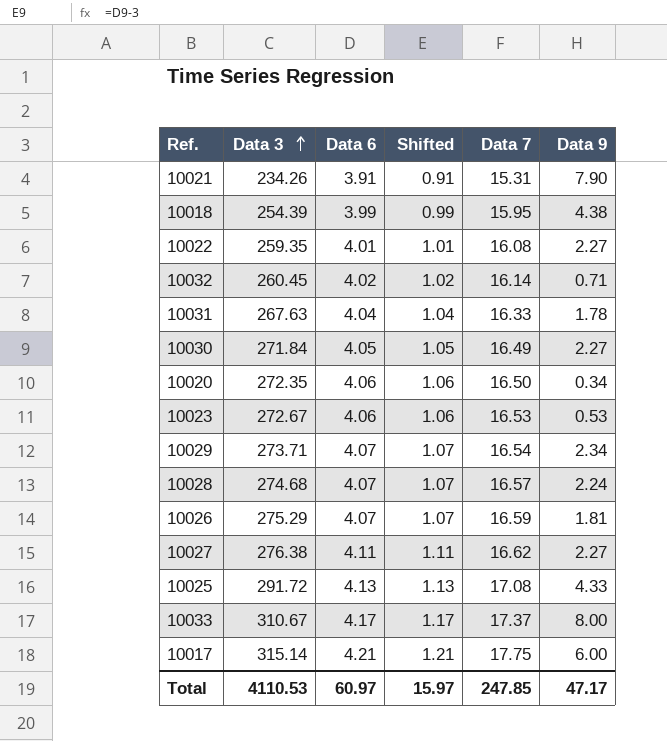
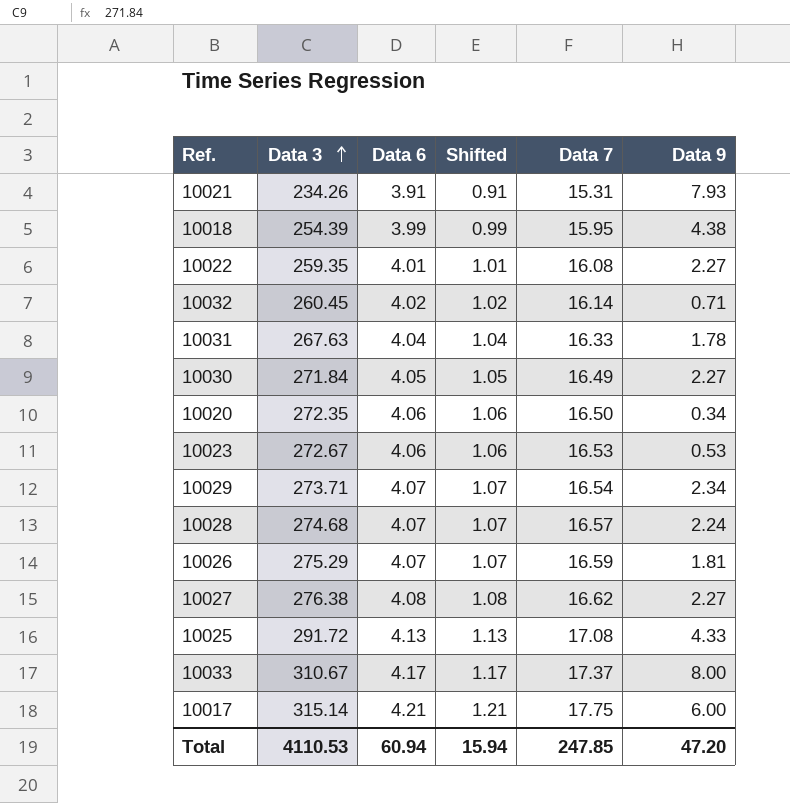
10021 | Data 9: 7.90 -> 7.93
10027 | Data 6: 4.11 -> 4.08
10027 | Shifted: 1.11 -> 1.08
Total | Data 6: 60.97 -> 60.94
Total | Shifted: 15.97 -> 15.94
Total | Data 9: 47.17 -> 47.20

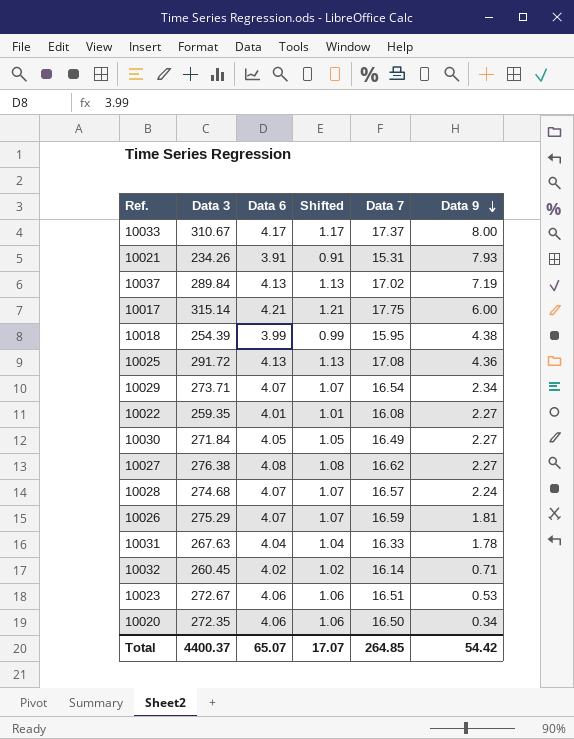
row order: Data 3 ascending -> Data 9 descending
row 10037: none -> 289.84 | 4.13 | 1.13 | 17.02 | 7.19
10025 | Data 9: 4.33 -> 4.36
10023 | Data 7: 16.53 -> 16.51
Total | Data 3: 4110.53 -> 4400.37
Total | Data 6: 60.94 -> 65.07
Total | Shifted: 15.94 -> 17.07
Total | Data 7: 247.85 -> 264.85
Total | Data 9: 47.20 -> 54.42

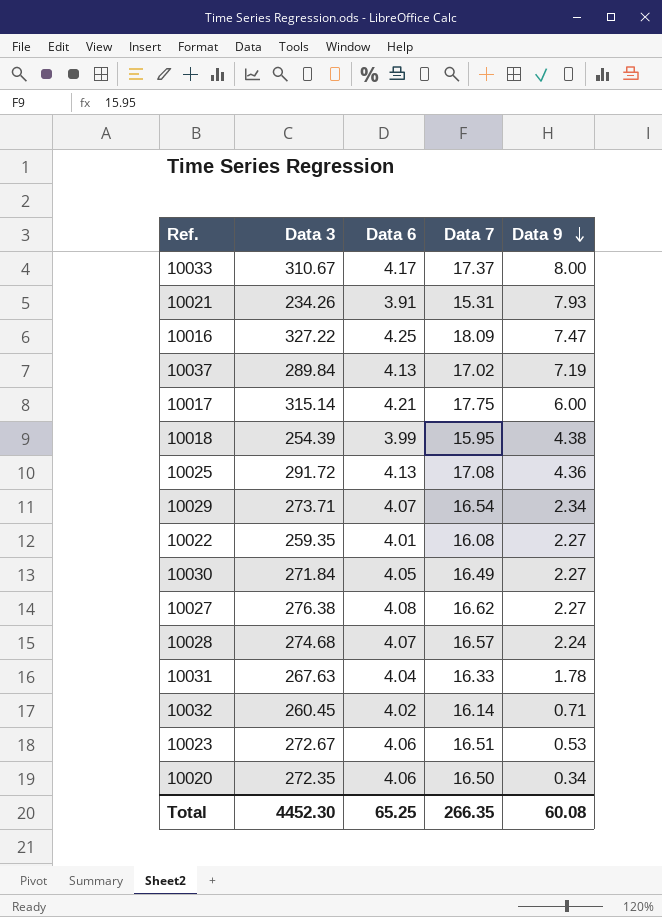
column Shifted | formula: [Data 6] - 3 -> none
row 10026: 275.29 | 4.07 | 1.07 | 16.59 | 1.81 -> none
row 10016: none -> 327.22 | 4.25 | 18.09 | 7.47
Total | Data 3: 4400.37 -> 4452.30
Total | Data 6: 65.07 -> 65.25
Total | Data 7: 264.85 -> 266.35
Total | Data 9: 54.42 -> 60.08

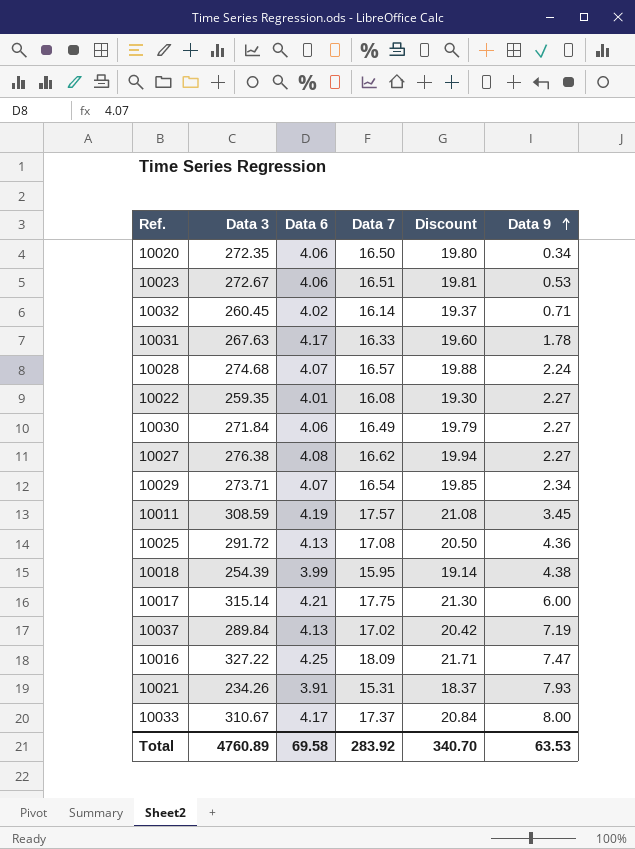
row order: Data 9 descending -> Data 9 ascending
column Discount | formula: none -> [Data 7] * 1.2
10031 | Data 6: 4.04 -> 4.17
10030 | Data 6: 4.05 -> 4.06
row 10011: none -> 308.59 | 4.19 | 17.57 | 21.08 | 3.45
Total | Data 3: 4452.30 -> 4760.89
Total | Data 6: 65.25 -> 69.58
Total | Data 7: 266.35 -> 283.92
Total | Data 9: 60.08 -> 63.53

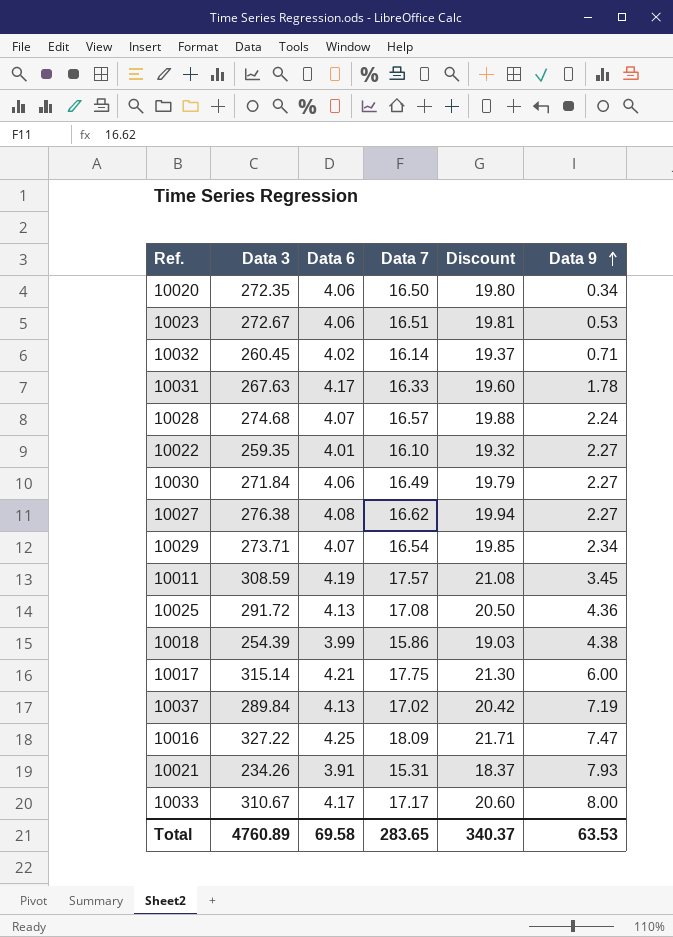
10022 | Data 7: 16.08 -> 16.10
10022 | Discount: 19.30 -> 19.32
10018 | Data 7: 15.95 -> 15.86
10018 | Discount: 19.14 -> 19.03
10033 | Data 7: 17.37 -> 17.17
10033 | Discount: 20.84 -> 20.60
Total | Data 7: 283.92 -> 283.65
Total | Discount: 340.70 -> 340.37

